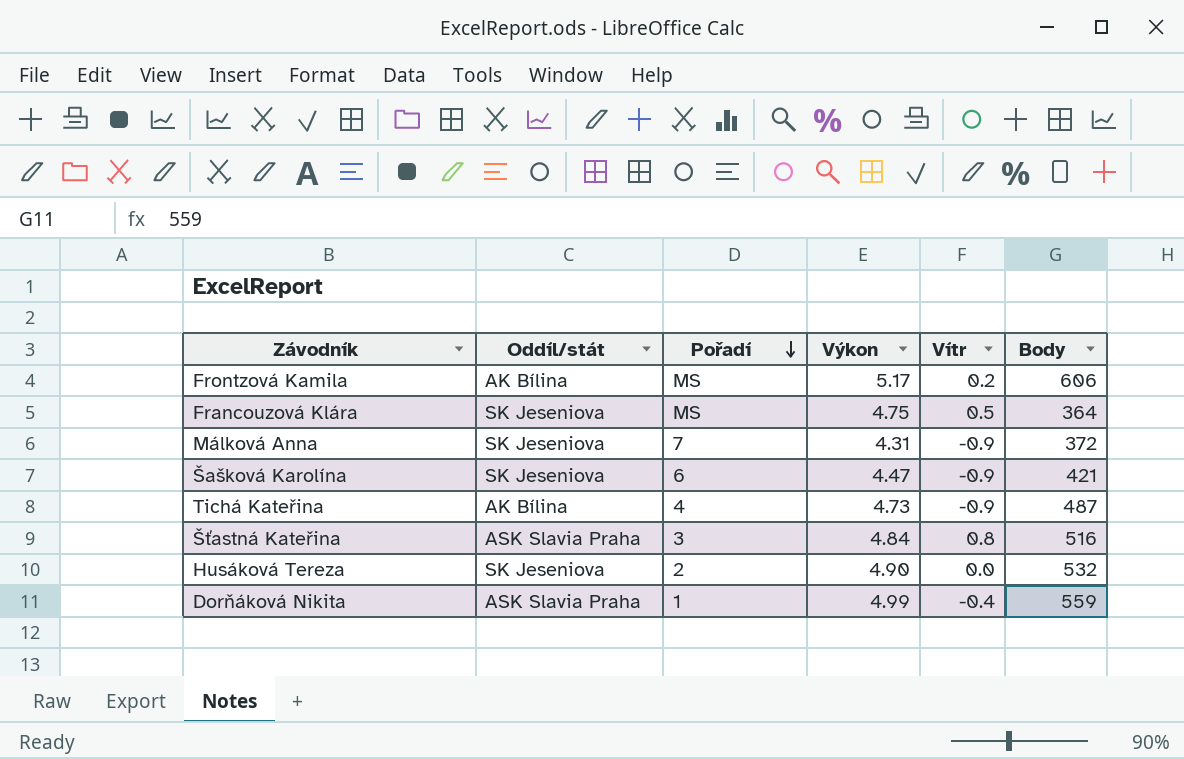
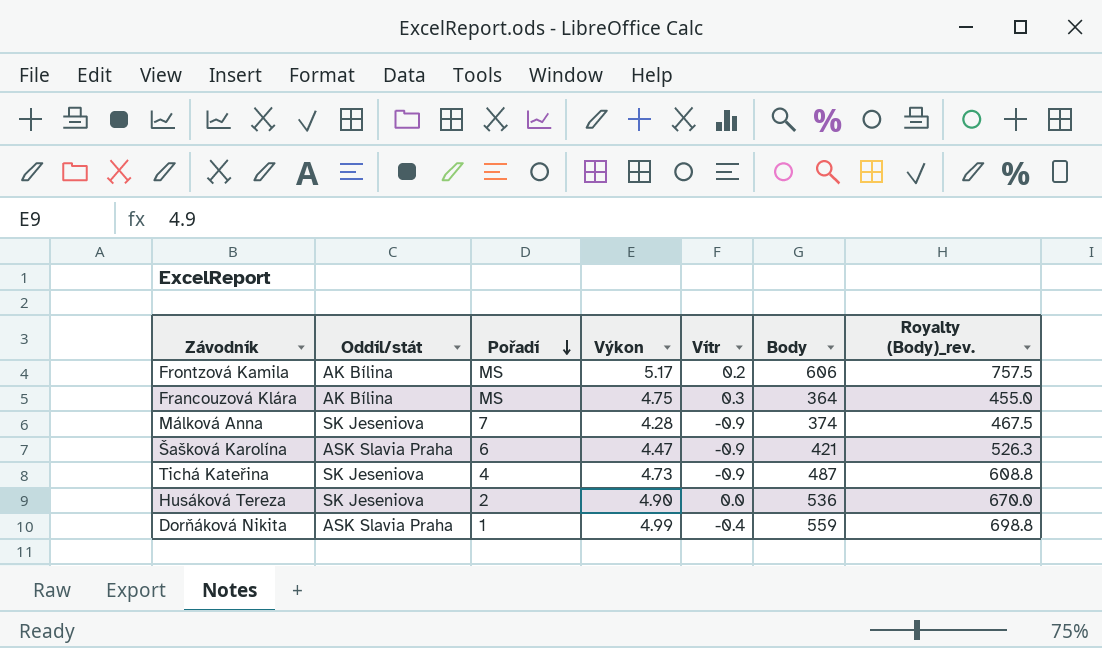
column Royalty (Body)_rev. | formula: none -> [Body] * 1.25
row Šťastná Kateřina: ASK Slavia Praha | 3 | 4.84 | 0.8 | 516 -> none
Francouzová Klára | Oddíl/stát: SK Jeseniova -> AK Bílina
Francouzová Klára | Vítr: 0.5 -> 0.3
Málková Anna | Výkon: 4.31 -> 4.28
Málková Anna | Body: 372 -> 374
Šašková Karolína | Oddíl/stát: SK Jeseniova -> ASK Slavia Praha
Tichá Kateřina | Oddíl/stát: AK Bílina -> SK Jeseniova
Husáková Tereza | Body: 532 -> 536

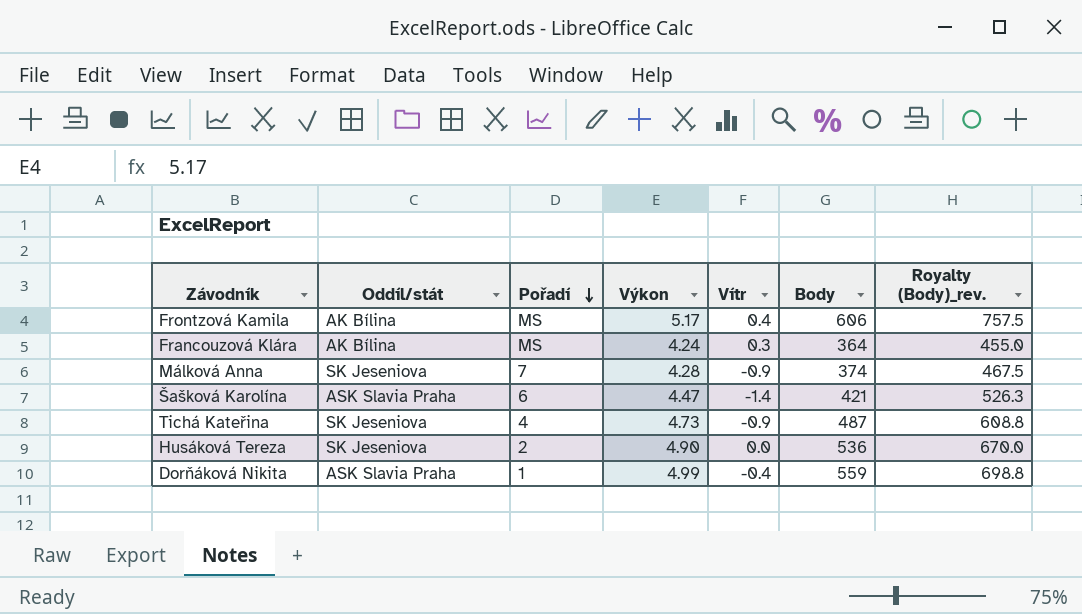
Frontzová Kamila | Vítr: 0.2 -> 0.4
Francouzová Klára | Výkon: 4.75 -> 4.24
Šašková Karolína | Vítr: -0.9 -> -1.4

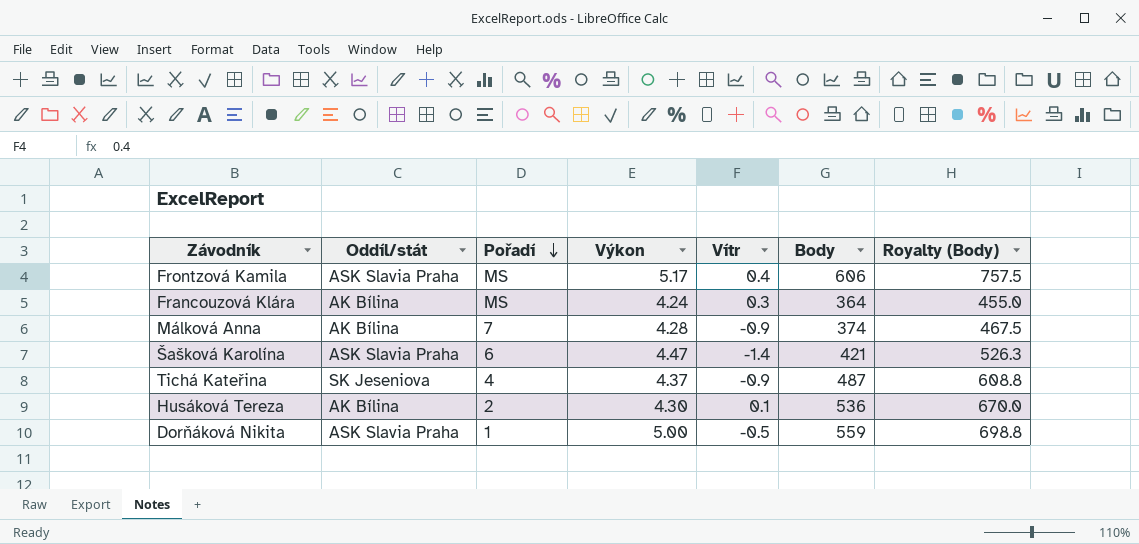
column name: Royalty (Body)_rev. -> Royalty (Body)
Frontzová Kamila | Oddíl/stát: AK Bílina -> ASK Slavia Praha
Málková Anna | Oddíl/stát: SK Jeseniova -> AK Bílina
Tichá Kateřina | Výkon: 4.73 -> 4.37
Husáková Tereza | Oddíl/stát: SK Jeseniova -> AK Bílina
Husáková Tereza | Výkon: 4.90 -> 4.30
Husáková Tereza | Vítr: 0.0 -> 0.1
Dorňáková Nikita | Výkon: 4.99 -> 5.00
Dorňáková Nikita | Vítr: -0.4 -> -0.5

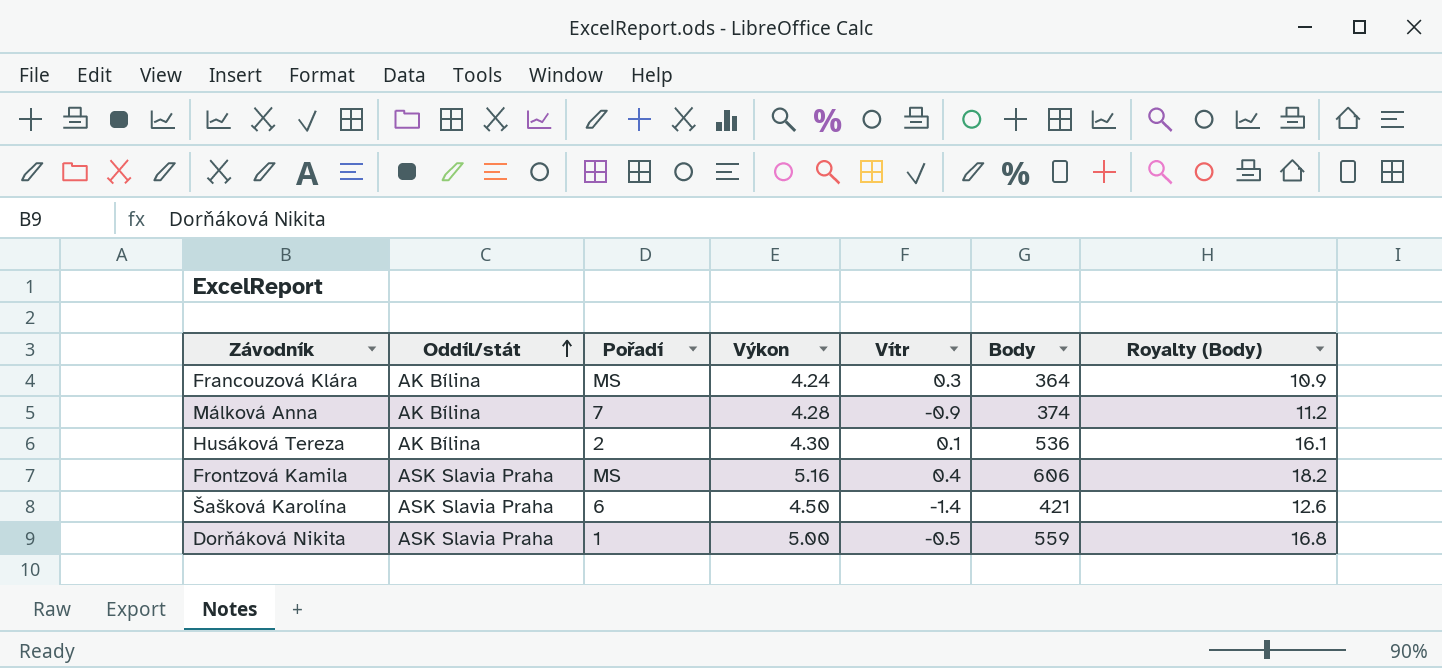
row order: Pořadí descending -> Oddíl/stát ascending
column Royalty (Body) | formula: [Body] * 1.25 -> [Body] * 0.03
row Tichá Kateřina: SK Jeseniova | 4 | 4.37 | -0.9 | 487 | 608.8 -> none
Frontzová Kamila | Výkon: 5.17 -> 5.16
Šašková Karolína | Výkon: 4.47 -> 4.50

